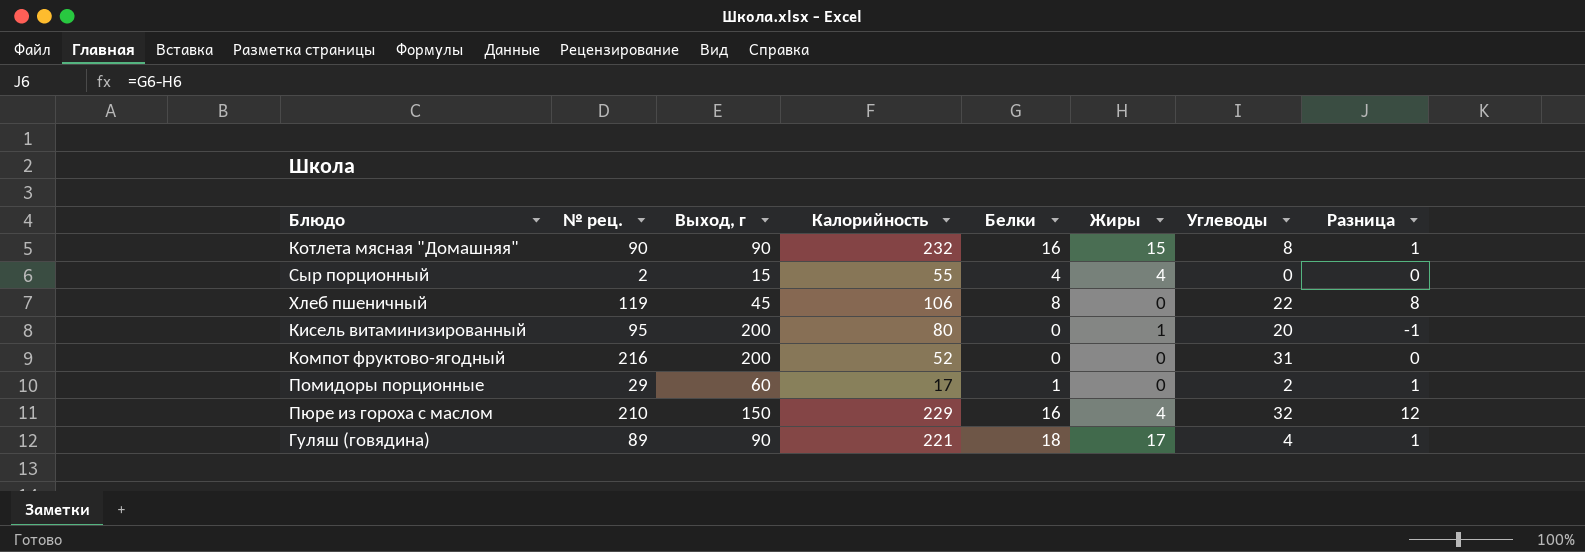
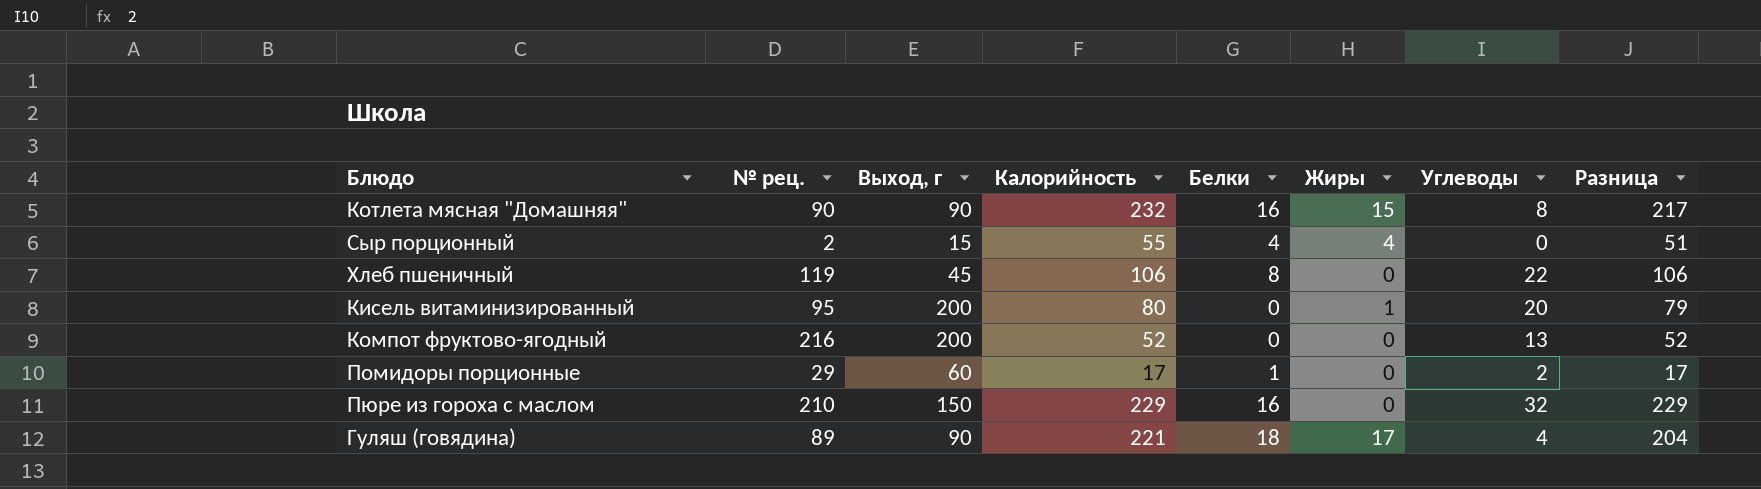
column Разница | formula: [Белки] - [Жиры] -> [Калорийность] - [Жиры]
Компот фруктово-ягодный | Углеводы: 31 -> 13
Пюре из гороха с маслом | Жиры: 4 -> 0

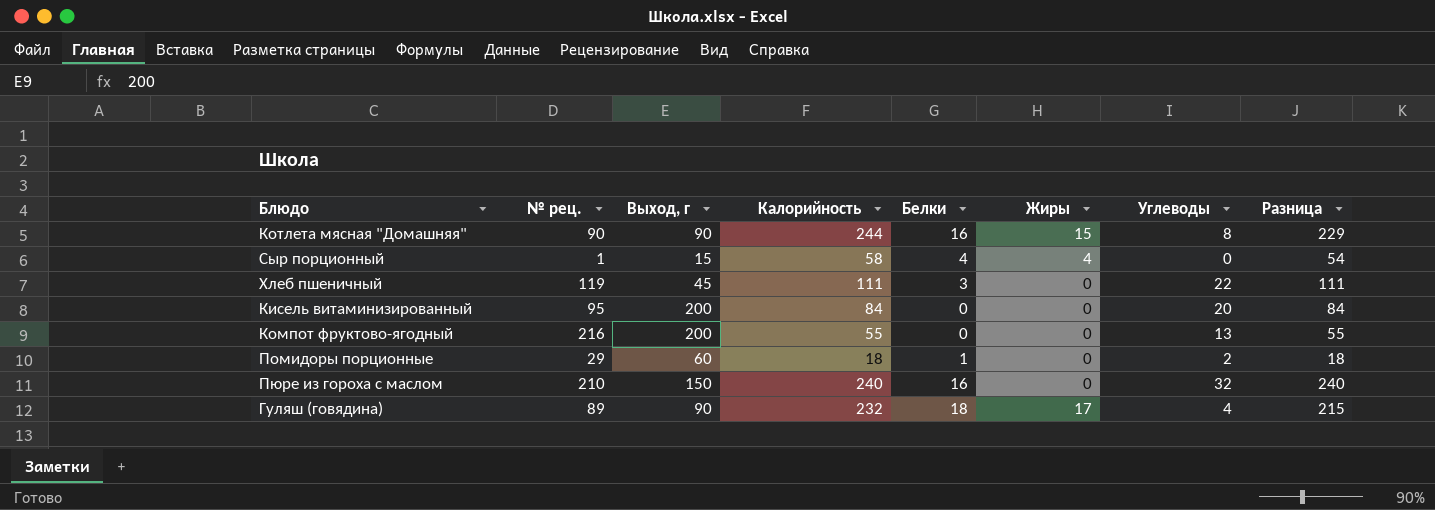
Котлета мясная "Домашняя" | Калорийность: 232 -> 244
Котлета мясная "Домашняя" | Разница: 217 -> 229
Сыр порционный | № рец.: 2 -> 1
Сыр порционный | Калорийность: 55 -> 58
Сыр порционный | Разница: 51 -> 54
Хлеб пшеничный | Калорийность: 106 -> 111
Хлеб пшеничный | Белки: 8 -> 3
Хлеб пшеничный | Разница: 106 -> 111
Кисель витаминизированный | Калорийность: 80 -> 84
Кисель витаминизированный | Жиры: 1 -> 0
Кисель витаминизированный | Разница: 79 -> 84
Компот фруктово-ягодный | Калорийность: 52 -> 55
Компот фруктово-ягодный | Разница: 52 -> 55
Помидоры порционные | Калорийность: 17 -> 18
Помидоры порционные | Разница: 17 -> 18
Пюре из гороха с маслом | Калорийность: 229 -> 240
Пюре из гороха с маслом | Разница: 229 -> 240
Гуляш (говядина) | Калорийность: 221 -> 232
Гуляш (говядина) | Разница: 204 -> 215

